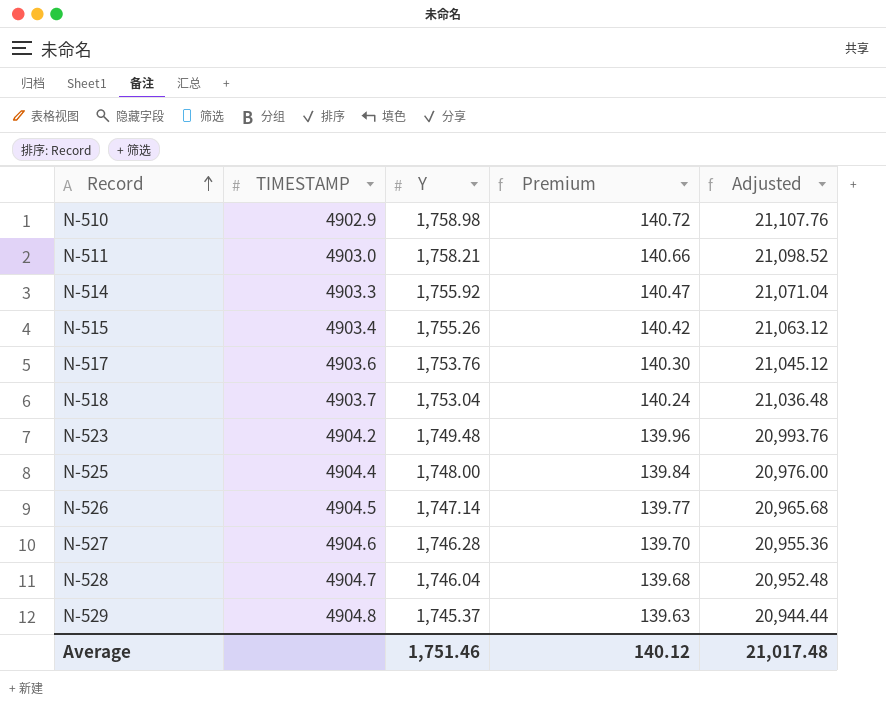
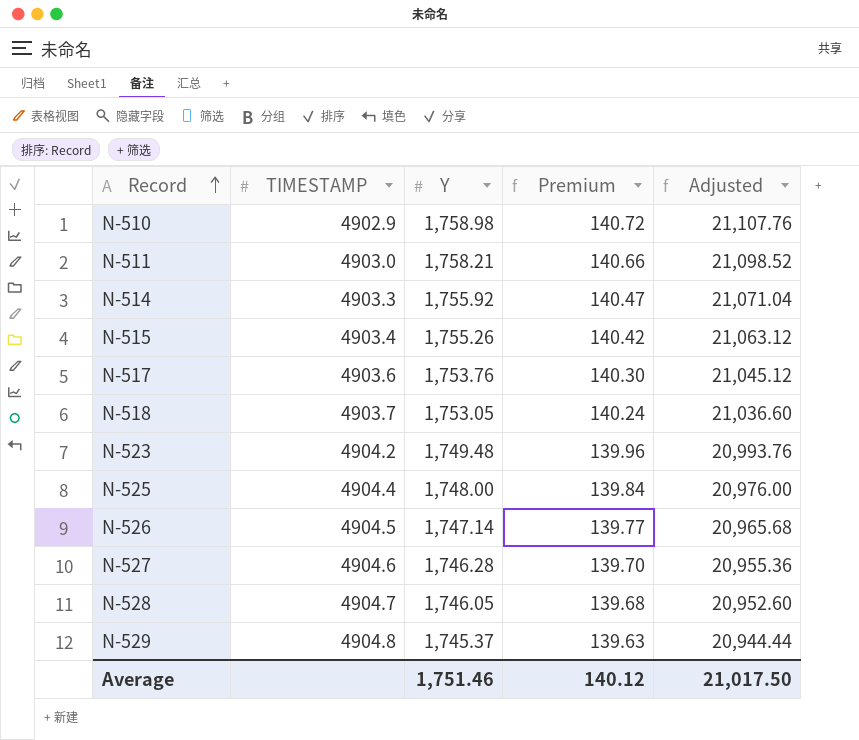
N-518 | Y: 1,753.04 -> 1,753.05
N-518 | Adjusted: 21,036.48 -> 21,036.60
N-528 | Y: 1,746.04 -> 1,746.05
N-528 | Adjusted: 20,952.48 -> 20,952.60
Average | Adjusted: 21,017.48 -> 21,017.50

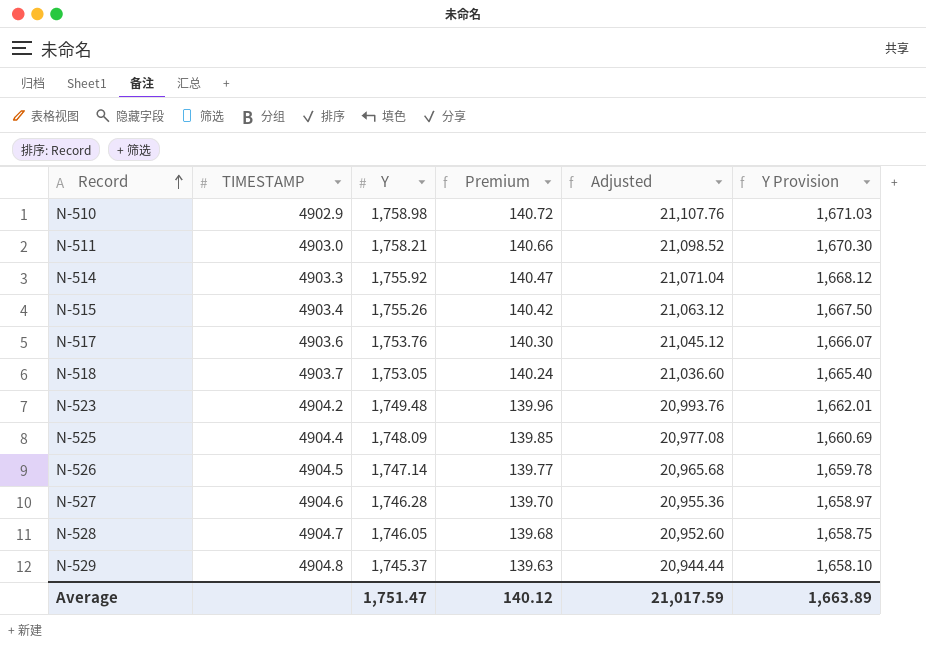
column Y Provision | formula: none -> [Y] * 0.95
N-525 | Y: 1,748.00 -> 1,748.09
N-525 | Premium: 139.84 -> 139.85
N-525 | Adjusted: 20,976.00 -> 20,977.08
Average | Y: 1,751.46 -> 1,751.47
Average | Adjusted: 21,017.50 -> 21,017.59

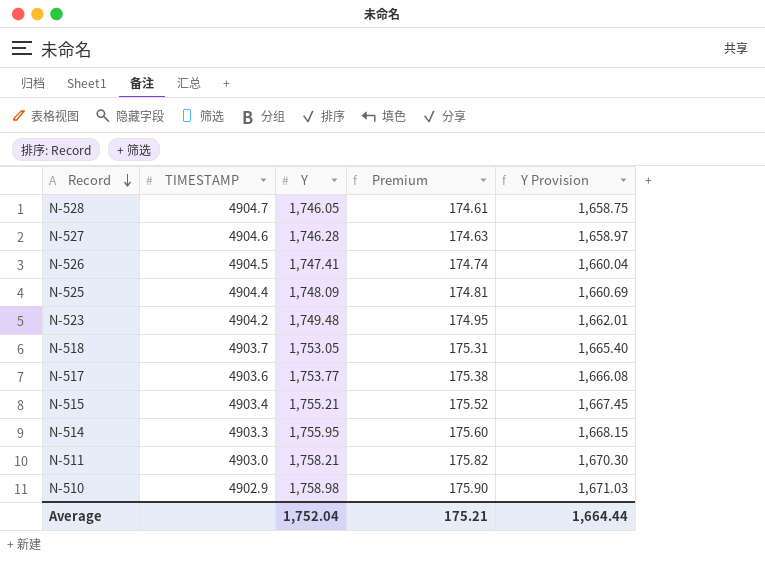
row order: Record ascending -> Record descending
column Adjusted | formula: [Y] * 12 -> none
column Premium | formula: [Y] * 0.08 -> [Y] * 0.1
row N-529: 4904.8 | 1,745.37 | 139.63 | 20,944.44 | 1,658.10 -> none
N-526 | Y: 1,747.14 -> 1,747.41
N-526 | Y Provision: 1,659.78 -> 1,660.04
N-517 | Y: 1,753.76 -> 1,753.77
N-517 | Y Provision: 1,666.07 -> 1,666.08
N-515 | Y: 1,755.26 -> 1,755.21
N-515 | Y Provision: 1,667.50 -> 1,667.45
N-514 | Y: 1,755.92 -> 1,755.95
N-514 | Y Provision: 1,668.12 -> 1,668.15
Average | Y: 1,751.47 -> 1,752.04
Average | Premium: 140.12 -> 175.21
Average | Y Provision: 1,663.89 -> 1,664.44

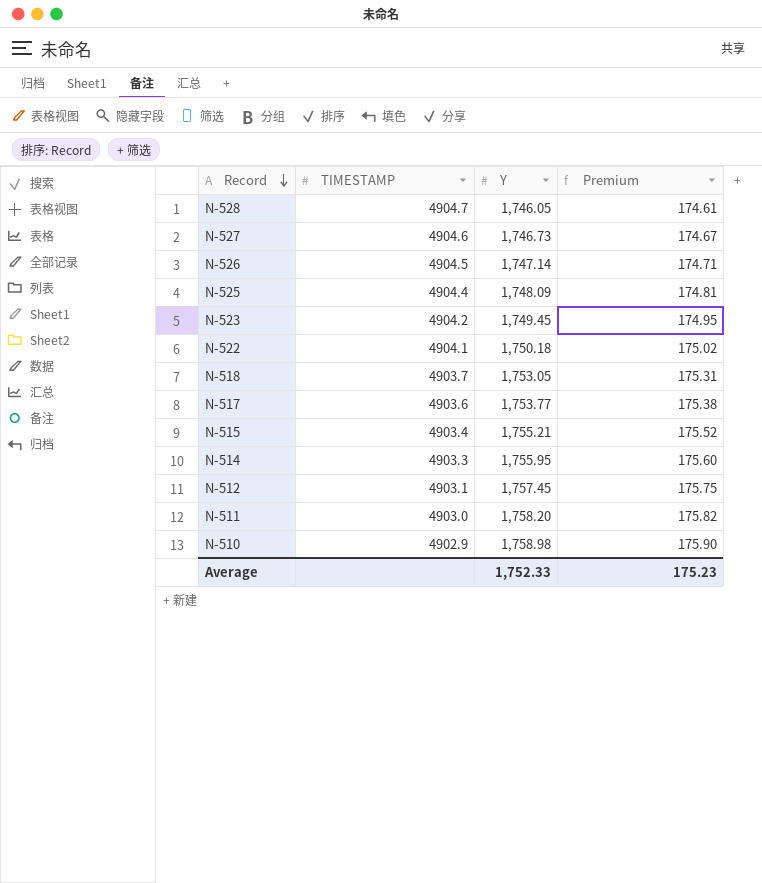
column Y Provision | formula: [Y] * 0.95 -> none
N-527 | Y: 1,746.28 -> 1,746.73
N-527 | Premium: 174.63 -> 174.67
N-526 | Y: 1,747.41 -> 1,747.14
N-526 | Premium: 174.74 -> 174.71
N-523 | Y: 1,749.48 -> 1,749.45
row N-522: none -> 4904.1 | 1,750.18 | 175.02
row N-512: none -> 4903.1 | 1,757.45 | 175.75
N-511 | Y: 1,758.21 -> 1,758.20
Average | Y: 1,752.04 -> 1,752.33
Average | Premium: 175.21 -> 175.23

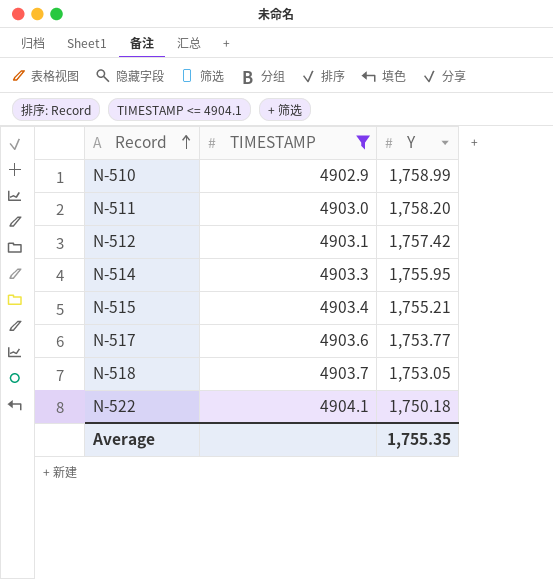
filter: none -> TIMESTAMP <= 4904.1
row order: Record descending -> Record ascending
column Premium | formula: [Y] * 0.1 -> none
N-510 | Y: 1,758.98 -> 1,758.99
N-512 | Y: 1,757.45 -> 1,757.42
Average | Y: 1,752.33 -> 1,755.35

